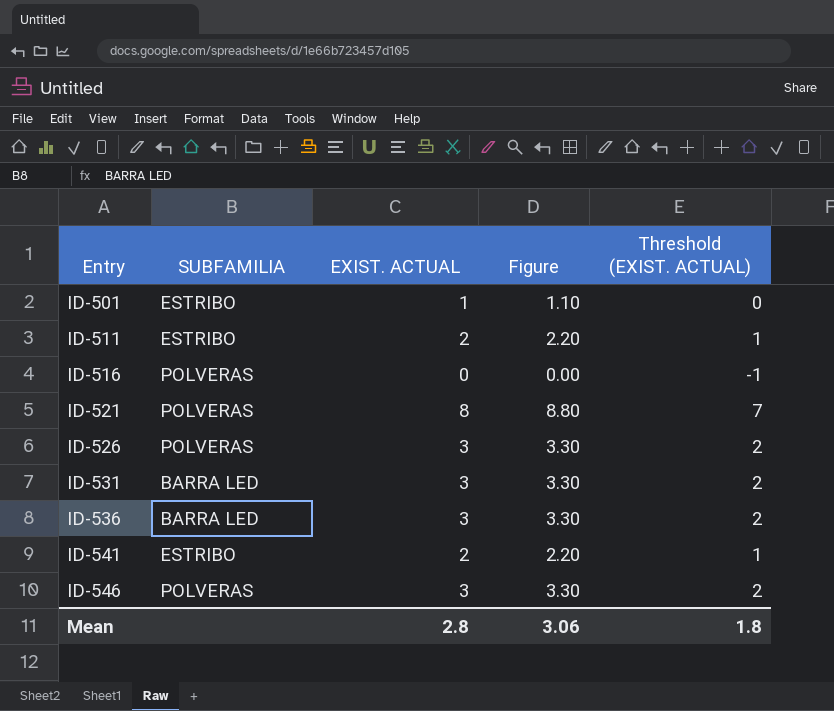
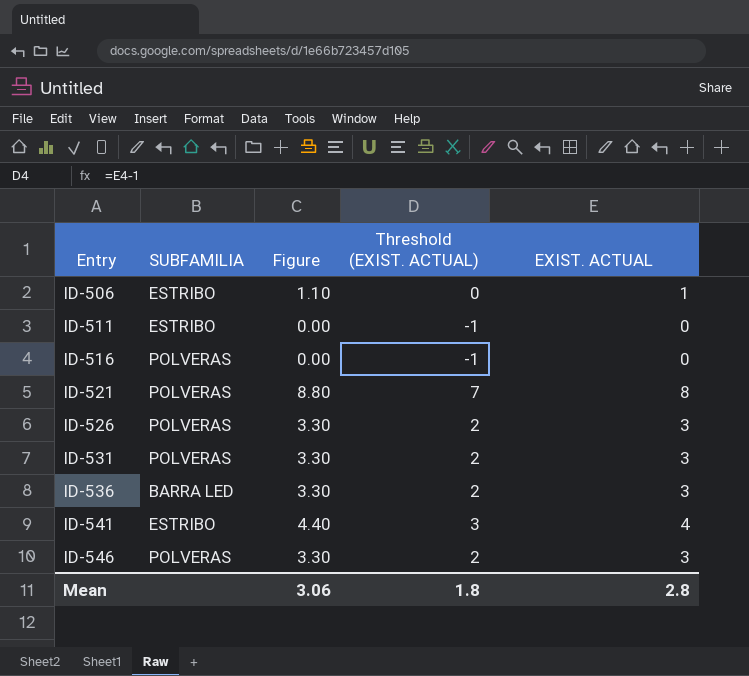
column EXIST. ACTUAL | position: 3 -> 5
row ID-501: ESTRIBO | 1 | 1.10 | 0 -> none
row ID-506: none -> ESTRIBO | 1.10 | 0 | 1
ID-511 | Figure: 2.20 -> 0.00
ID-511 | Threshold (EXIST. ACTUAL): 1 -> -1
ID-511 | EXIST. ACTUAL: 2 -> 0
ID-531 | SUBFAMILIA: BARRA LED -> POLVERAS
ID-541 | Figure: 2.20 -> 4.40
ID-541 | Threshold (EXIST. ACTUAL): 1 -> 3
ID-541 | EXIST. ACTUAL: 2 -> 4

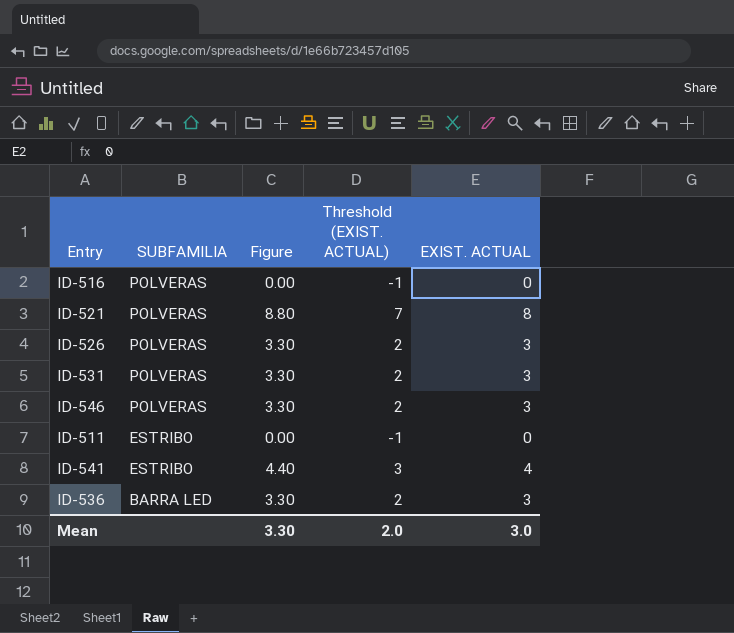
row order: Entry ascending -> SUBFAMILIA descending
row ID-506: ESTRIBO | 1.10 | 0 | 1 -> none
Mean | Figure: 3.06 -> 3.30
Mean | Threshold (EXIST. ACTUAL): 1.8 -> 2.0
Mean | EXIST. ACTUAL: 2.8 -> 3.0

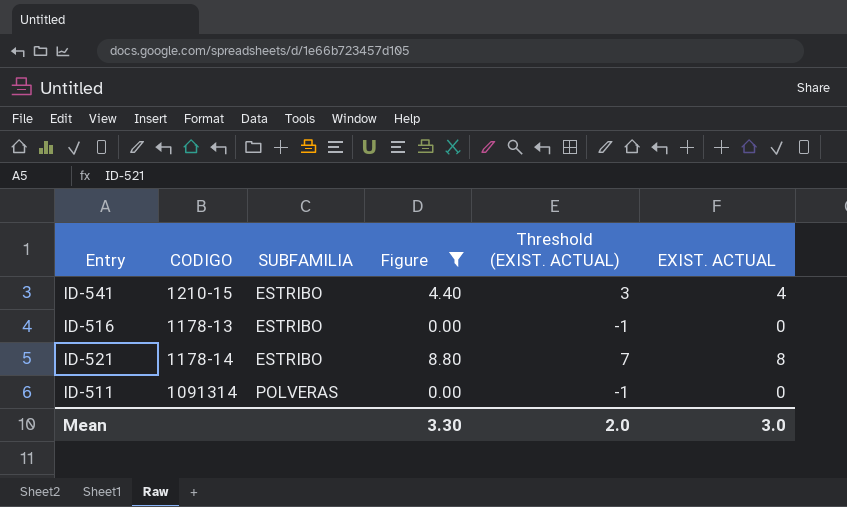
filter: none -> Figure != 3.30
row order: SUBFAMILIA descending -> SUBFAMILIA ascending
column CODIGO | position: none -> 2
ID-516 | SUBFAMILIA: POLVERAS -> ESTRIBO
ID-521 | SUBFAMILIA: POLVERAS -> ESTRIBO
ID-511 | SUBFAMILIA: ESTRIBO -> POLVERAS

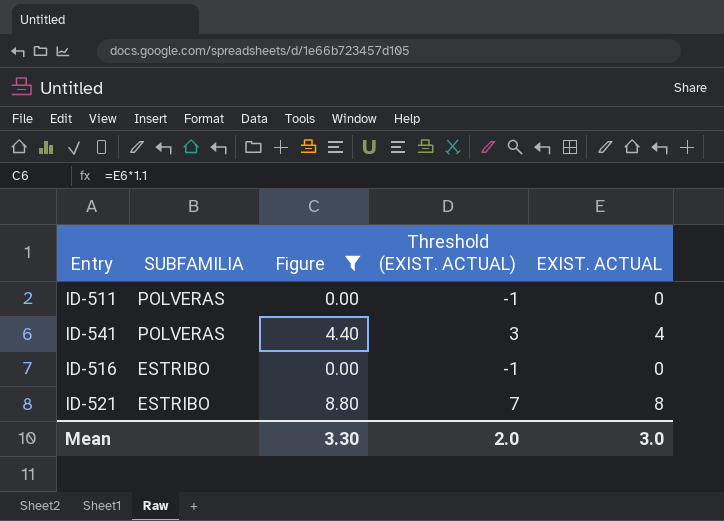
row order: SUBFAMILIA ascending -> SUBFAMILIA descending
column CODIGO | position: 2 -> none
ID-541 | SUBFAMILIA: ESTRIBO -> POLVERAS

